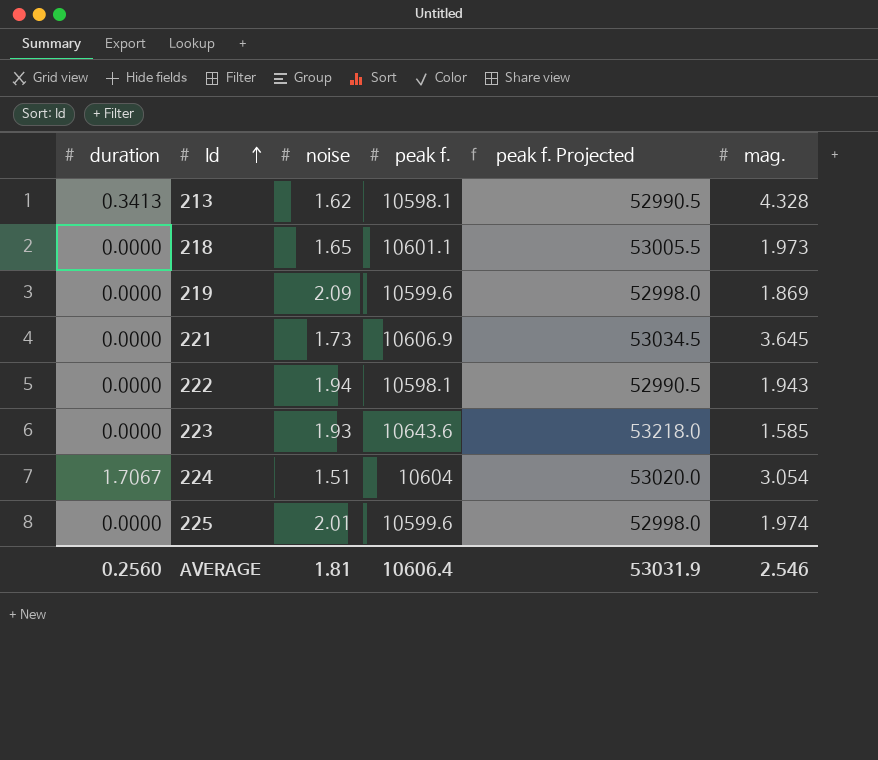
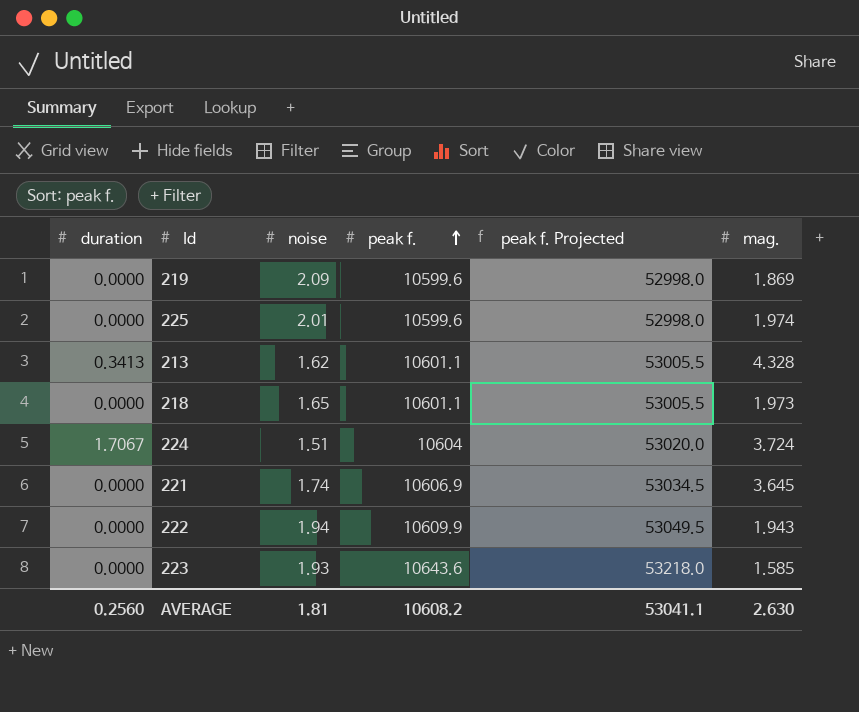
row order: Id ascending -> peak f. ascending
213 | peak f.: 10598.1 -> 10601.1
213 | peak f. Projected: 52990.5 -> 53005.5
224 | mag.: 3.054 -> 3.724
221 | noise: 1.73 -> 1.74
222 | peak f.: 10598.1 -> 10609.9
222 | peak f. Projected: 52990.5 -> 53049.5
AVERAGE | peak f.: 10606.4 -> 10608.2
AVERAGE | peak f. Projected: 53031.9 -> 53041.1
AVERAGE | mag.: 2.546 -> 2.630

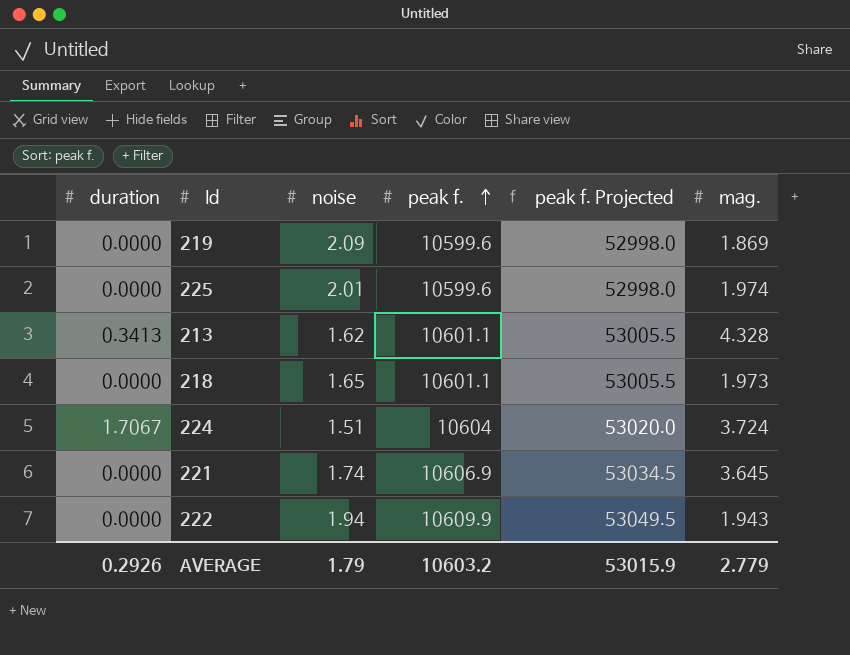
row 223: 0.0000 | 1.93 | 10643.6 | 53218.0 | 1.585 -> none
AVERAGE | duration: 0.2560 -> 0.2926
AVERAGE | noise: 1.81 -> 1.79
AVERAGE | peak f.: 10608.2 -> 10603.2
AVERAGE | peak f. Projected: 53041.1 -> 53015.9
AVERAGE | mag.: 2.630 -> 2.779

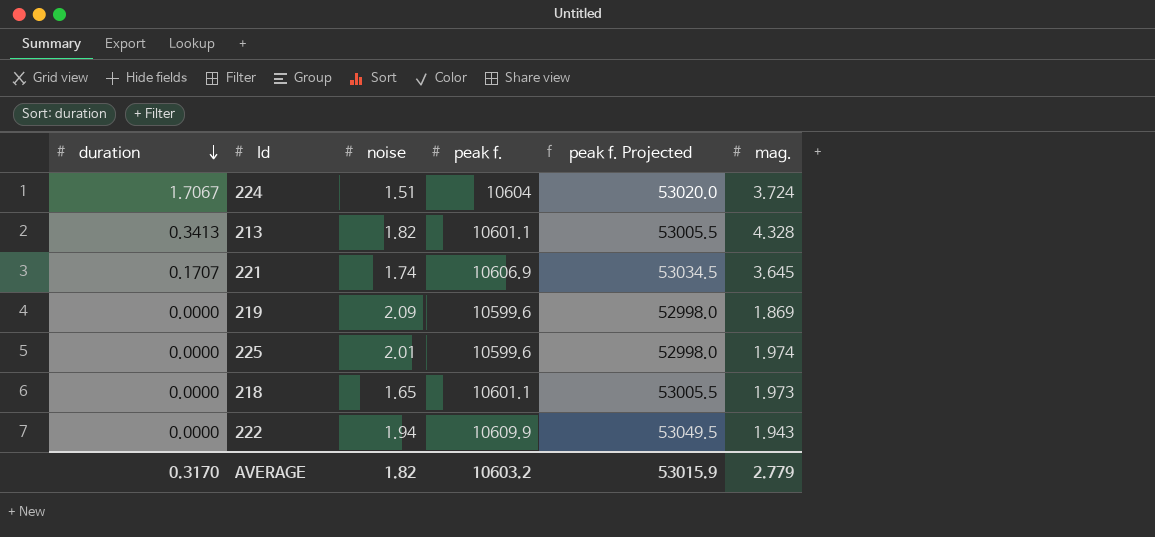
row order: peak f. ascending -> duration descending
213 | noise: 1.62 -> 1.82
221 | duration: 0.0000 -> 0.1707
AVERAGE | duration: 0.2926 -> 0.3170
AVERAGE | noise: 1.79 -> 1.82

